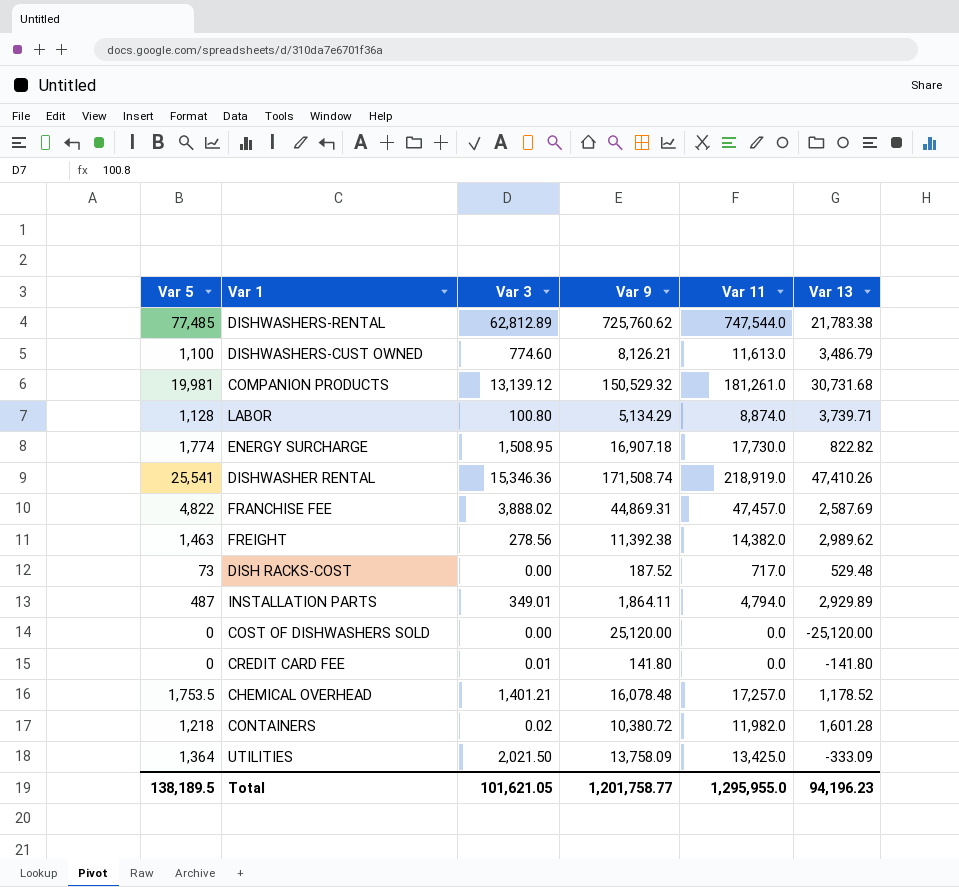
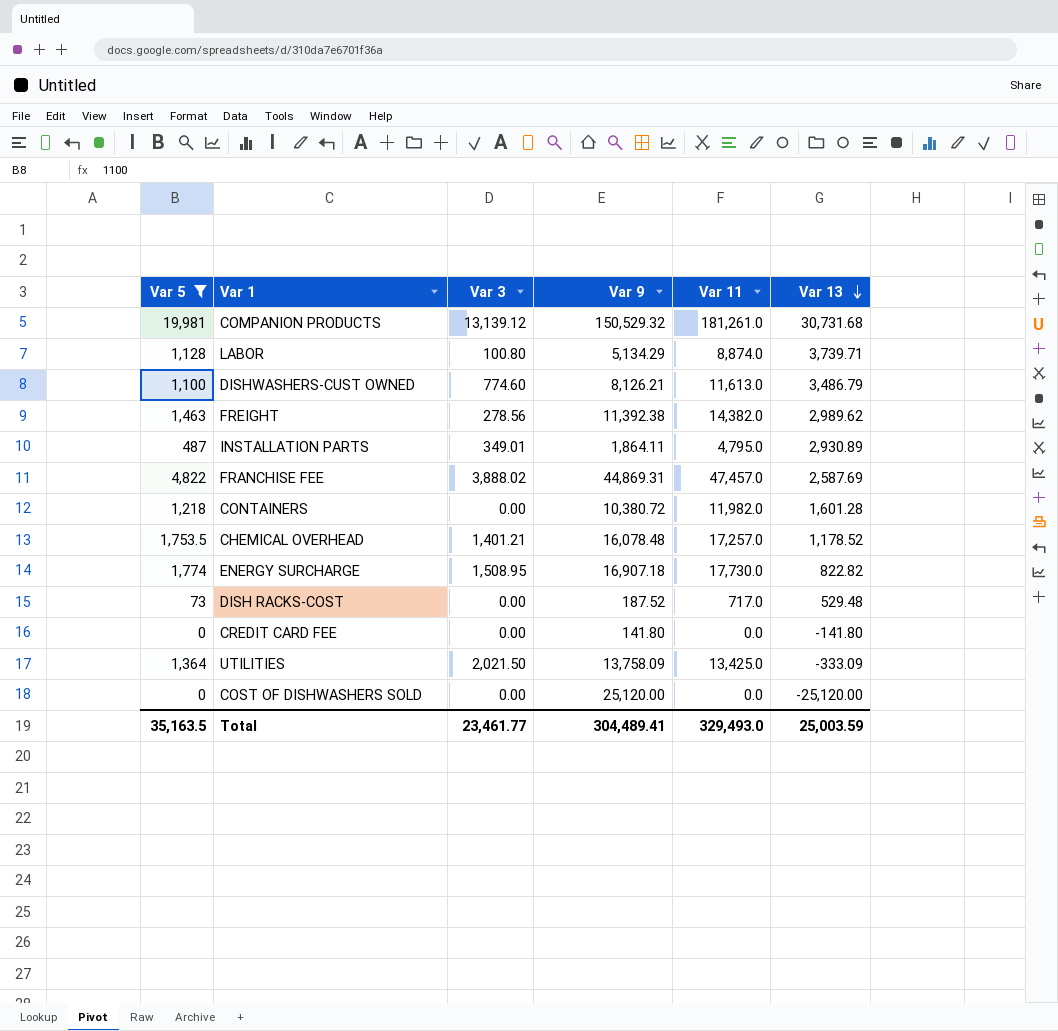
filter: none -> Var 5 <= 19,981
row order: none -> Var 13 descending
INSTALLATION PARTS | Var 11: 4,794.0 -> 4,795.0
INSTALLATION PARTS | Var 13: 2,929.89 -> 2,930.89
CONTAINERS | Var 3: 0.02 -> 0.00
CREDIT CARD FEE | Var 3: 0.01 -> 0.00
Total | Var 5: 138,189.5 -> 35,163.5
Total | Var 3: 101,621.05 -> 23,461.77
Total | Var 9: 1,201,758.77 -> 304,489.41
Total | Var 11: 1,295,955.0 -> 329,493.0
Total | Var 13: 94,196.23 -> 25,003.59

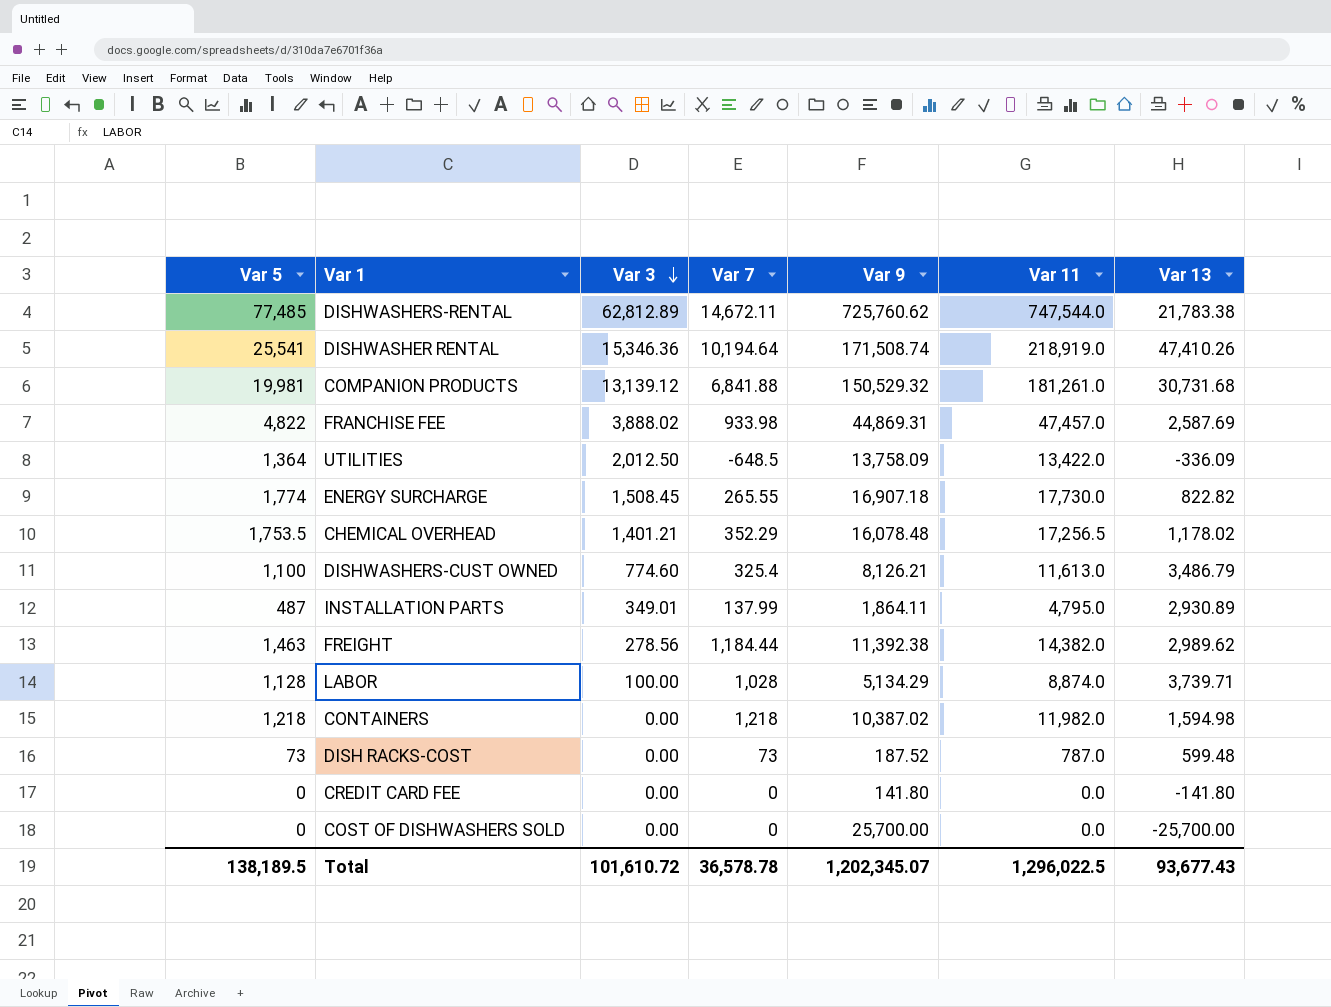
filter: Var 5 <= 19,981 -> none
row order: Var 13 descending -> Var 3 descending
column Var 7 | formula: none -> [Var 5] - [Var 3]
UTILITIES | Var 3: 2,021.50 -> 2,012.50
UTILITIES | Var 11: 13,425.0 -> 13,422.0
UTILITIES | Var 13: -333.09 -> -336.09
ENERGY SURCHARGE | Var 3: 1,508.95 -> 1,508.45
CHEMICAL OVERHEAD | Var 11: 17,257.0 -> 17,256.5
CHEMICAL OVERHEAD | Var 13: 1,178.52 -> 1,178.02
LABOR | Var 3: 100.80 -> 100.00
CONTAINERS | Var 9: 10,380.72 -> 10,387.02
CONTAINERS | Var 13: 1,601.28 -> 1,594.98
DISH RACKS-COST | Var 11: 717.0 -> 787.0
DISH RACKS-COST | Var 13: 529.48 -> 599.48
COST OF DISHWASHERS SOLD | Var 9: 25,120.00 -> 25,700.00
COST OF DISHWASHERS SOLD | Var 13: -25,120.00 -> -25,700.00
Total | Var 5: 35,163.5 -> 138,189.5
Total | Var 3: 23,461.77 -> 101,610.72
Total | Var 9: 304,489.41 -> 1,202,345.07
Total | Var 11: 329,493.0 -> 1,296,022.5
Total | Var 13: 25,003.59 -> 93,677.43

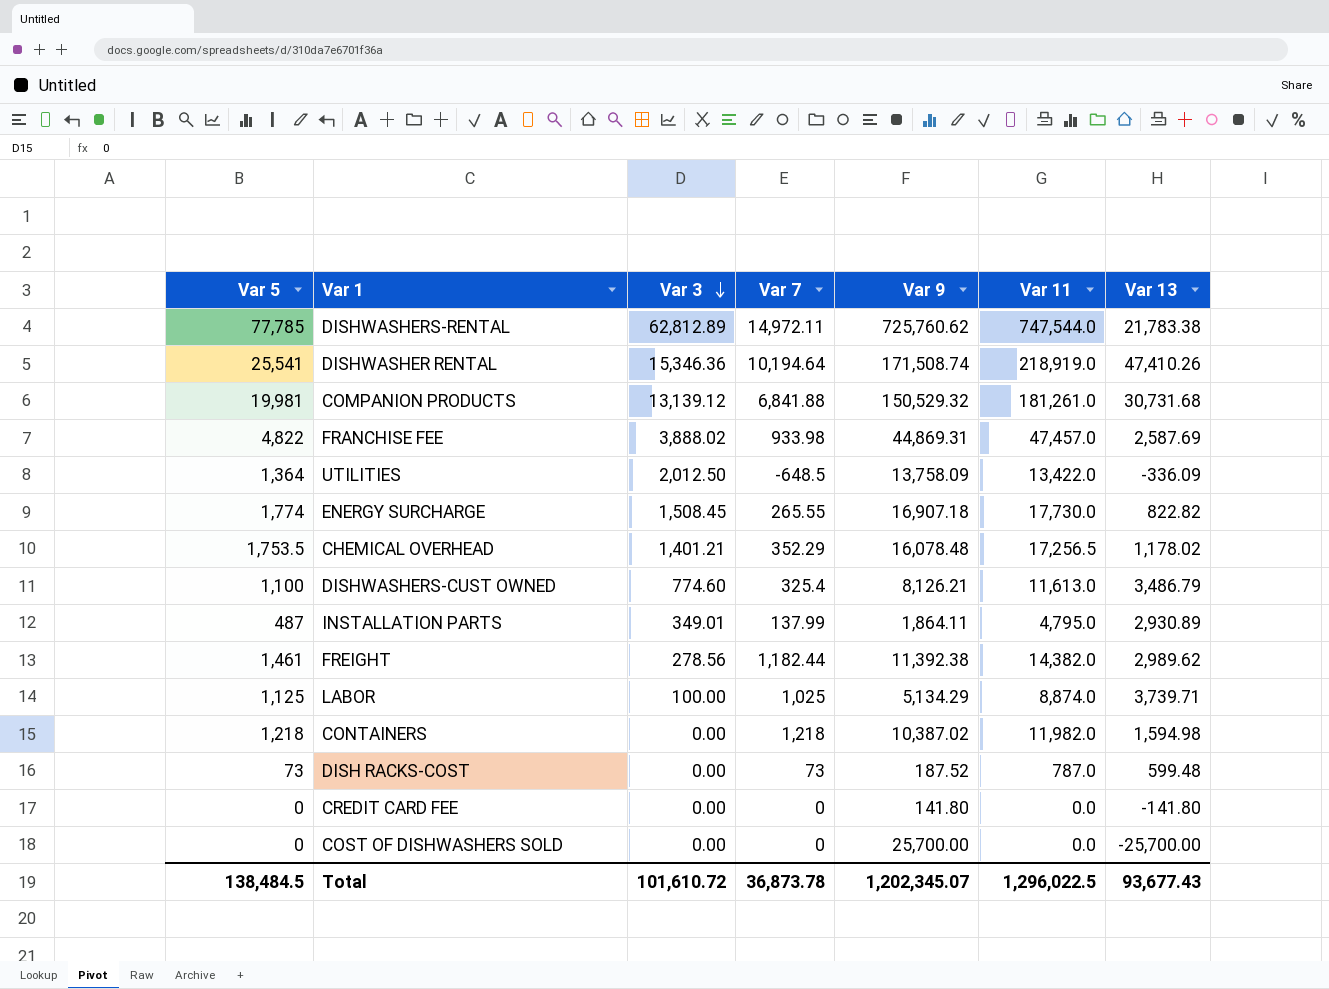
DISHWASHERS-RENTAL | Var 5: 77,485 -> 77,785
DISHWASHERS-RENTAL | Var 7: 14,672.11 -> 14,972.11
FREIGHT | Var 5: 1,463 -> 1,461
FREIGHT | Var 7: 1,184.44 -> 1,182.44
LABOR | Var 5: 1,128 -> 1,125
LABOR | Var 7: 1,028 -> 1,025
Total | Var 5: 138,189.5 -> 138,484.5
Total | Var 7: 36,578.78 -> 36,873.78

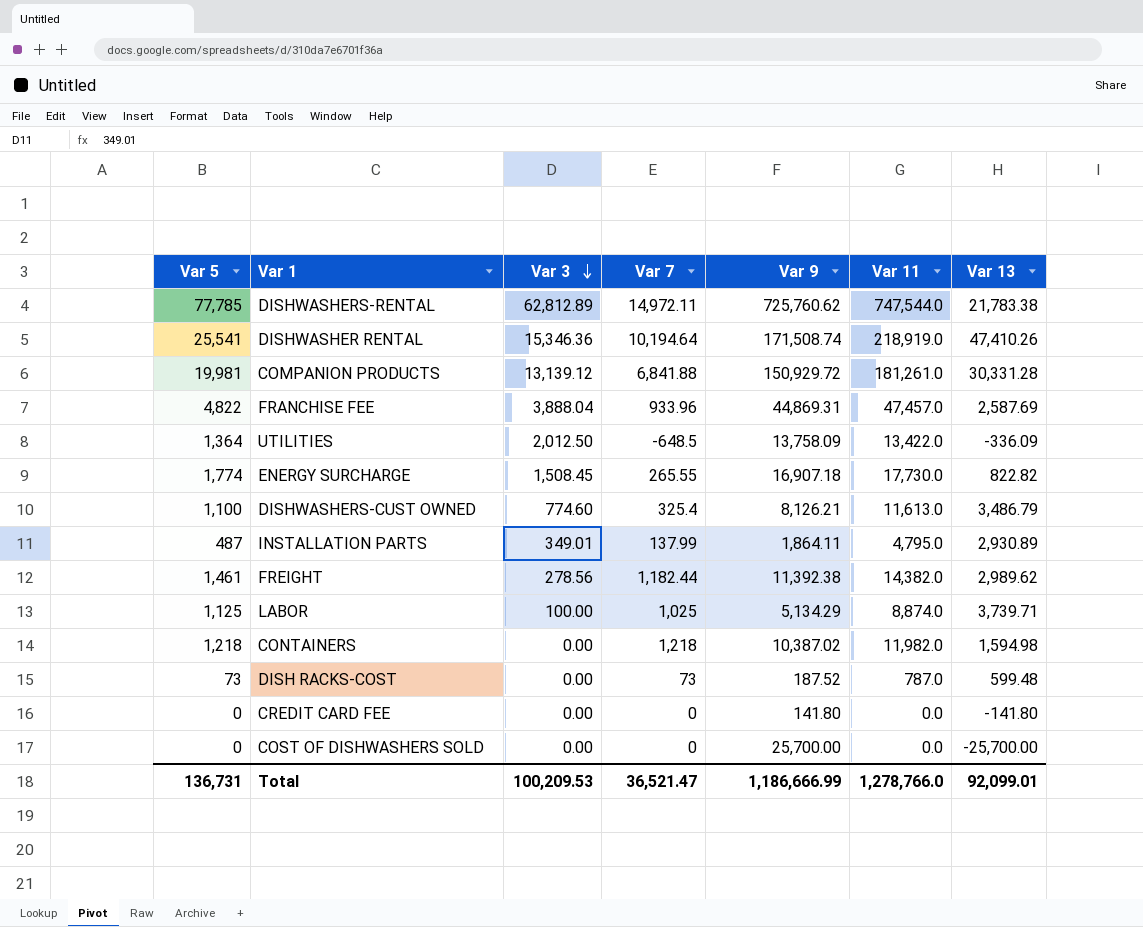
row CHEMICAL OVERHEAD: 1,753.5 | 1,401.21 | 352.29 | 16,078.48 | 17,256.5 | 1,178.02 -> none
COMPANION PRODUCTS | Var 9: 150,529.32 -> 150,929.72
COMPANION PRODUCTS | Var 13: 30,731.68 -> 30,331.28
FRANCHISE FEE | Var 3: 3,888.02 -> 3,888.04
FRANCHISE FEE | Var 7: 933.98 -> 933.96
Total | Var 5: 138,484.5 -> 136,731
Total | Var 3: 101,610.72 -> 100,209.53
Total | Var 7: 36,873.78 -> 36,521.47
Total | Var 9: 1,202,345.07 -> 1,186,666.99
Total | Var 11: 1,296,022.5 -> 1,278,766.0
Total | Var 13: 93,677.43 -> 92,099.01

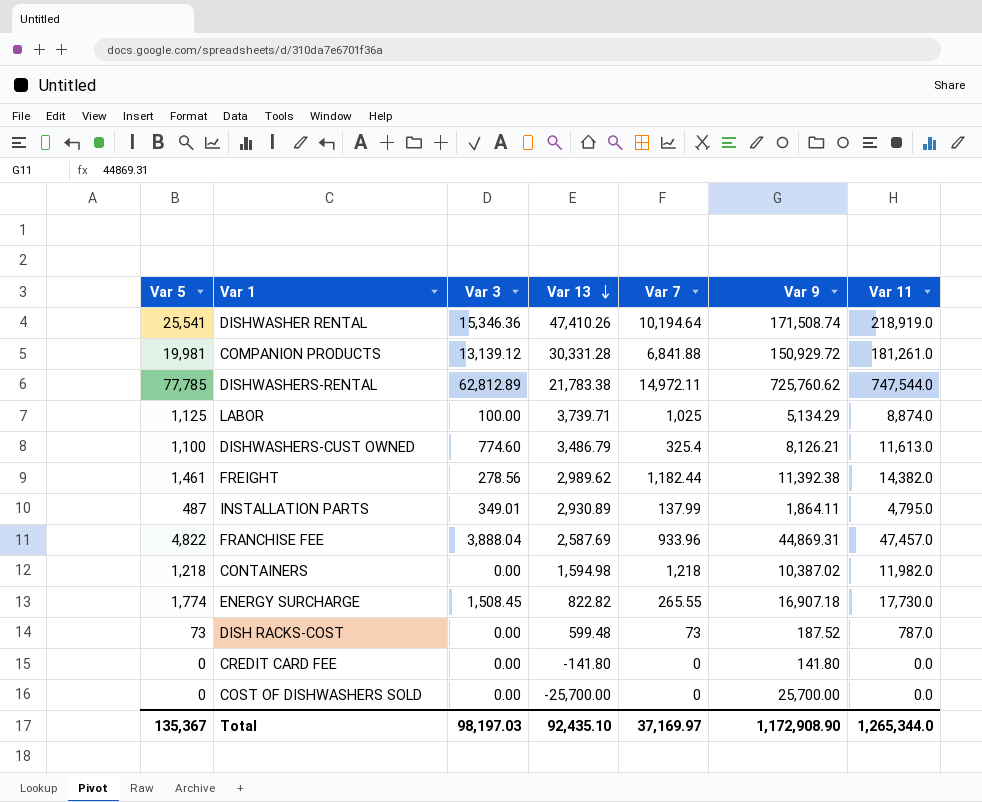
row order: Var 3 descending -> Var 13 descending
column Var 13 | position: 7 -> 4
row UTILITIES: 1,364 | 2,012.50 | -648.5 | 13,758.09 | 13,422.0 | -336.09 -> none
Total | Var 5: 136,731 -> 135,367
Total | Var 3: 100,209.53 -> 98,197.03
Total | Var 13: 92,099.01 -> 92,435.10
Total | Var 7: 36,521.47 -> 37,169.97
Total | Var 9: 1,186,666.99 -> 1,172,908.90
Total | Var 11: 1,278,766.0 -> 1,265,344.0

